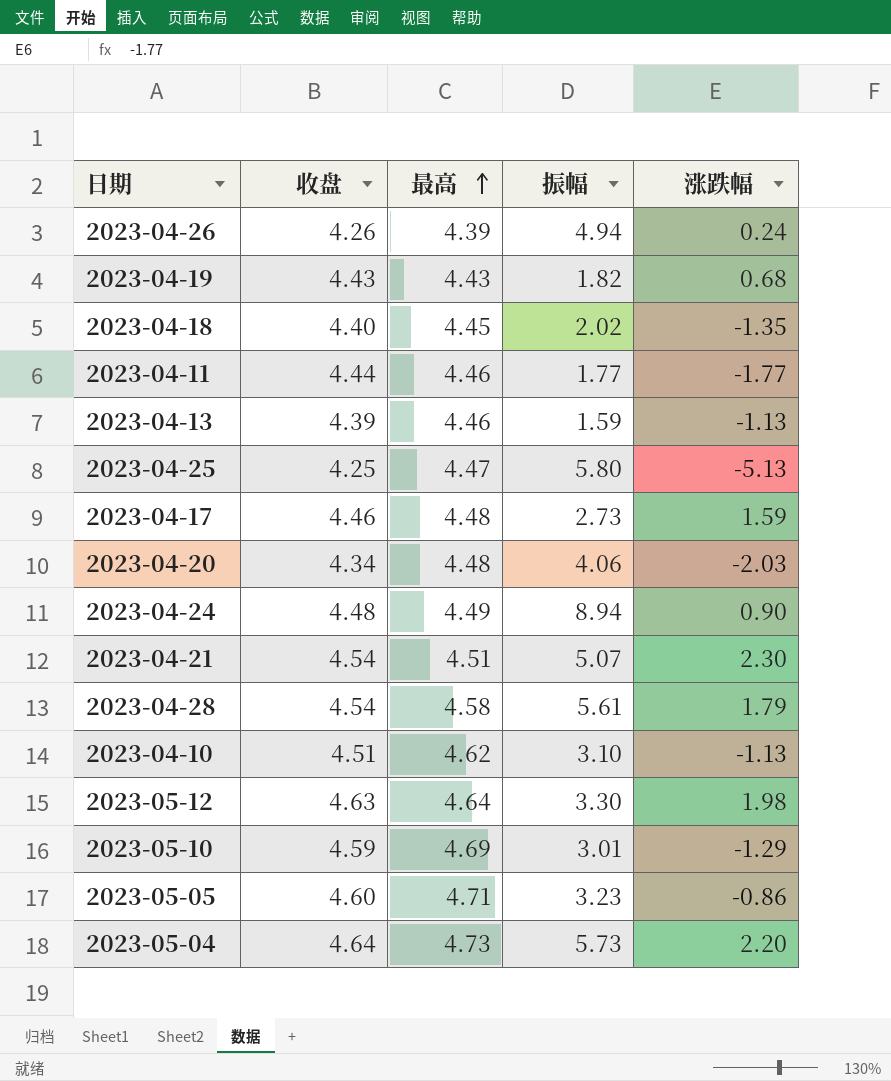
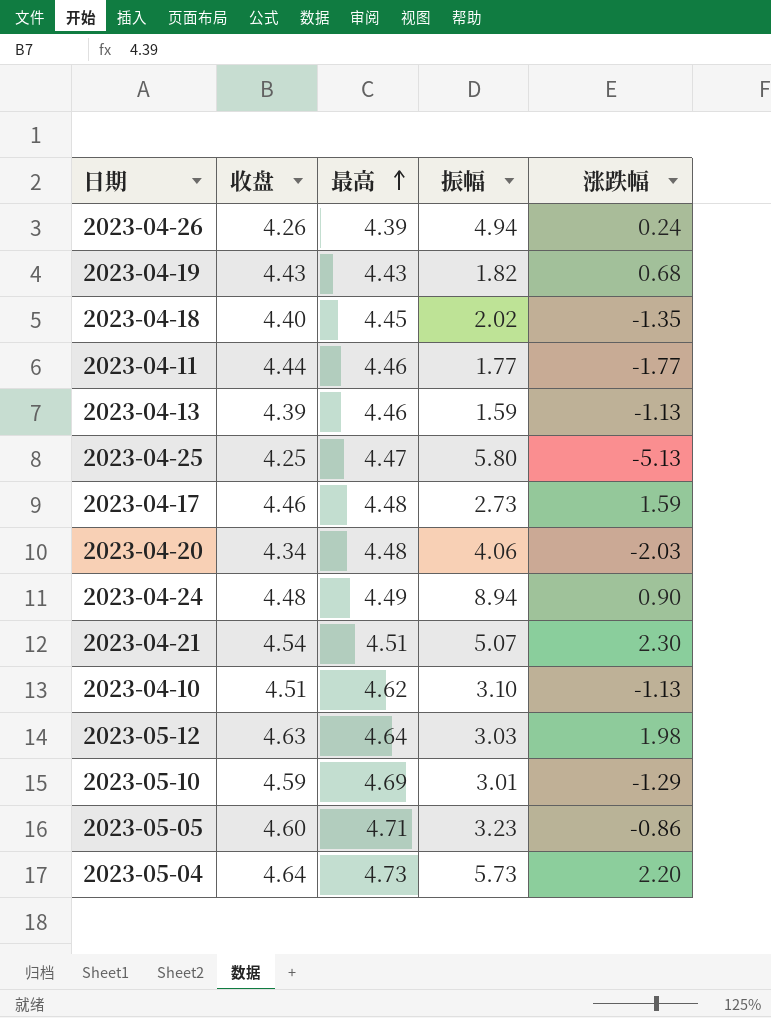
row 2023-04-28: 4.54 | 4.58 | 5.61 | 1.79 -> none
2023-05-12 | 振幅: 3.30 -> 3.03

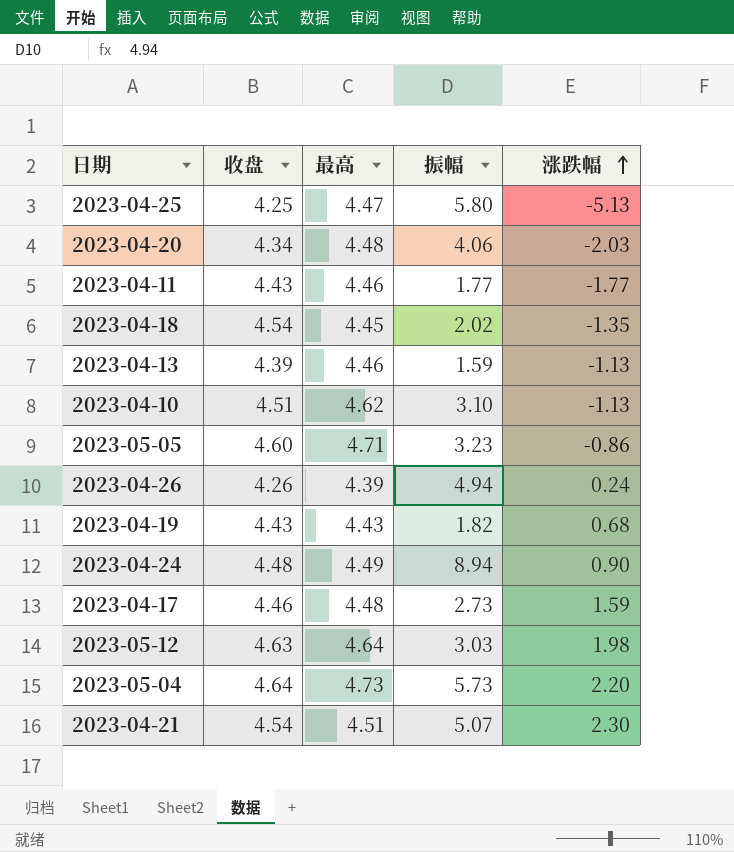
row order: 最高 ascending -> 涨跌幅 ascending
row 2023-05-10: 4.59 | 4.69 | 3.01 | -1.29 -> none
2023-04-11 | 收盘: 4.44 -> 4.43
2023-04-18 | 收盘: 4.40 -> 4.54

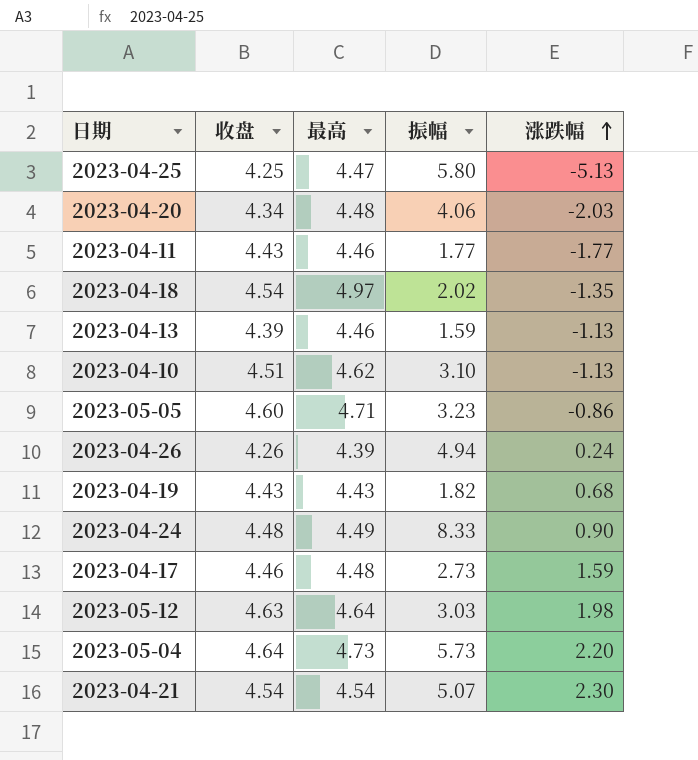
2023-04-18 | 最高: 4.45 -> 4.97
2023-04-24 | 振幅: 8.94 -> 8.33
2023-04-21 | 最高: 4.51 -> 4.54

